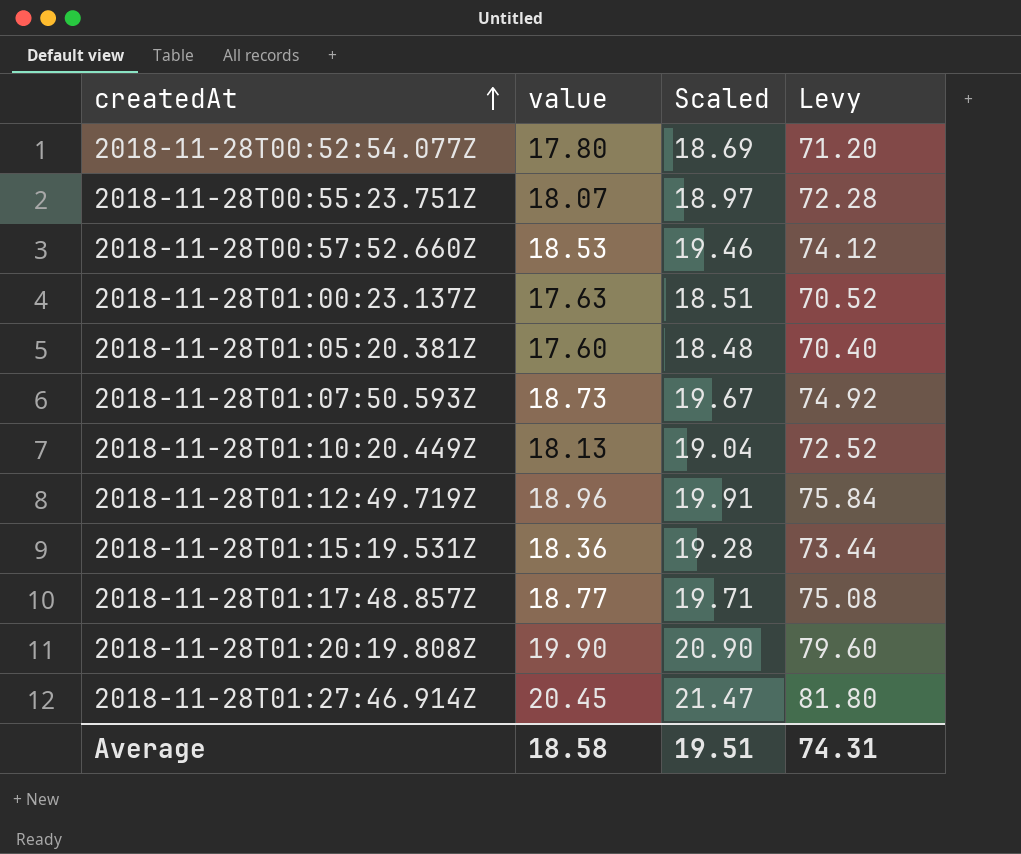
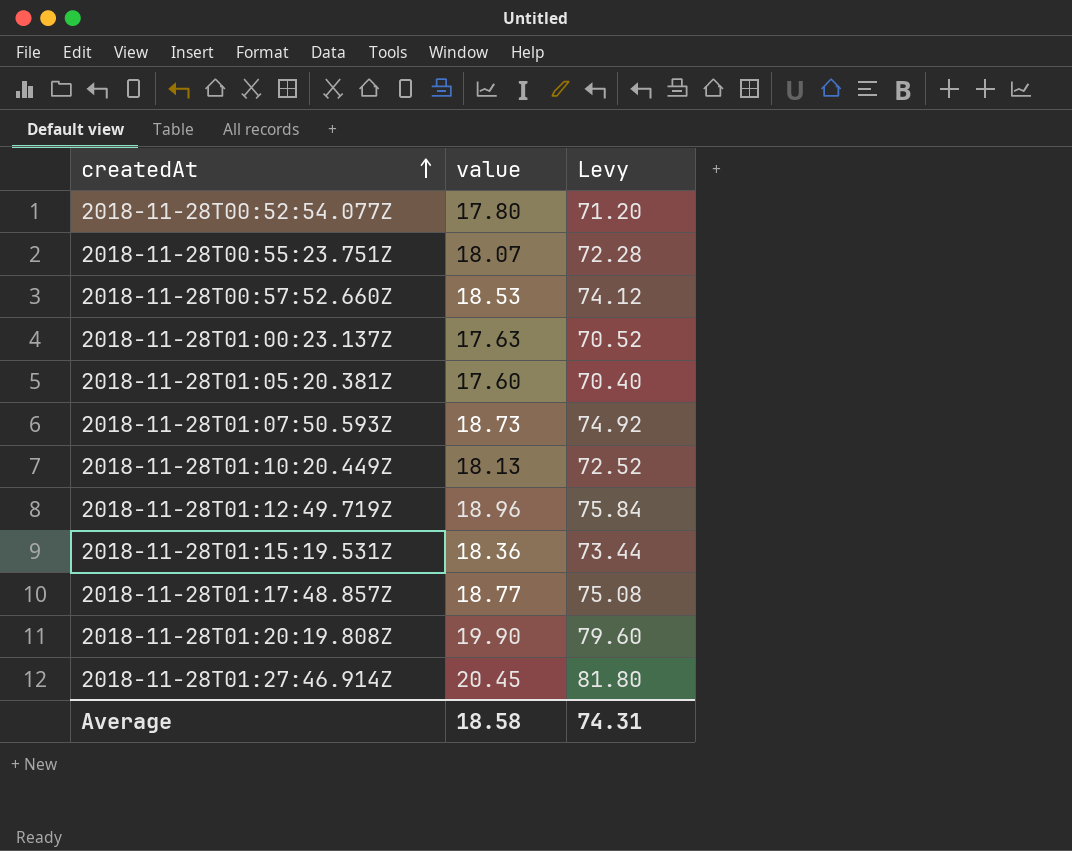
column Scaled | formula: [value] * 1.05 -> none

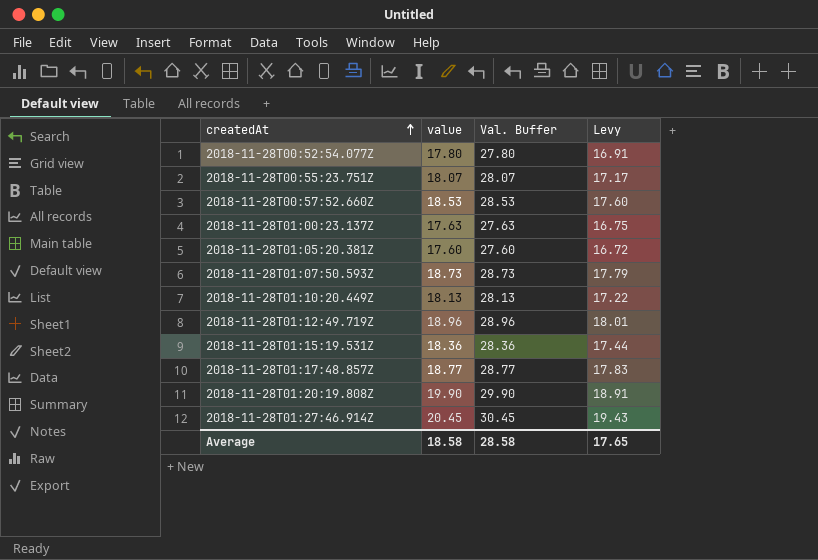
column Val. Buffer | formula: none -> [value] + 10
column Levy | formula: [value] * 4 -> [value] * 0.95
Average | Levy: 74.31 -> 17.65

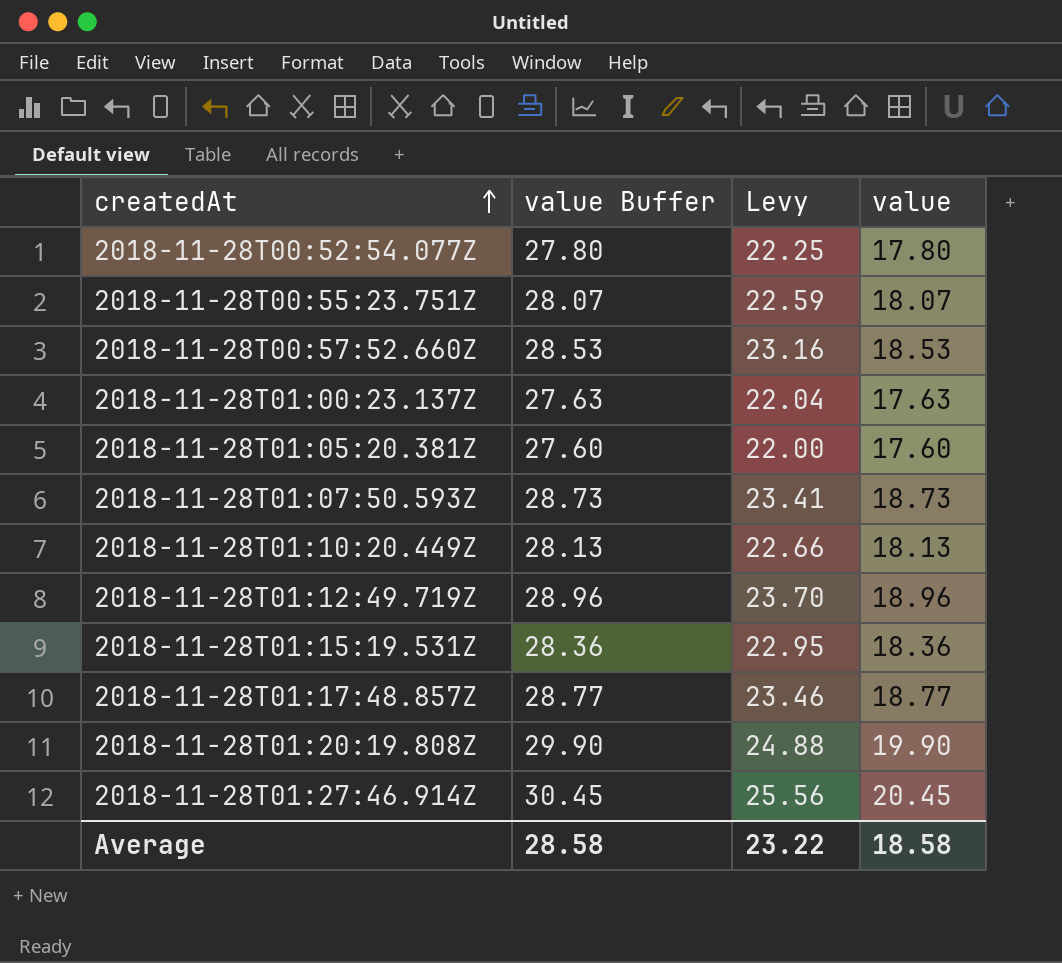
column name: Val. Buffer -> value Buffer
column Levy | formula: [value] * 0.95 -> [value] * 1.25
column value | position: 2 -> 4
Average | Levy: 17.65 -> 23.22

